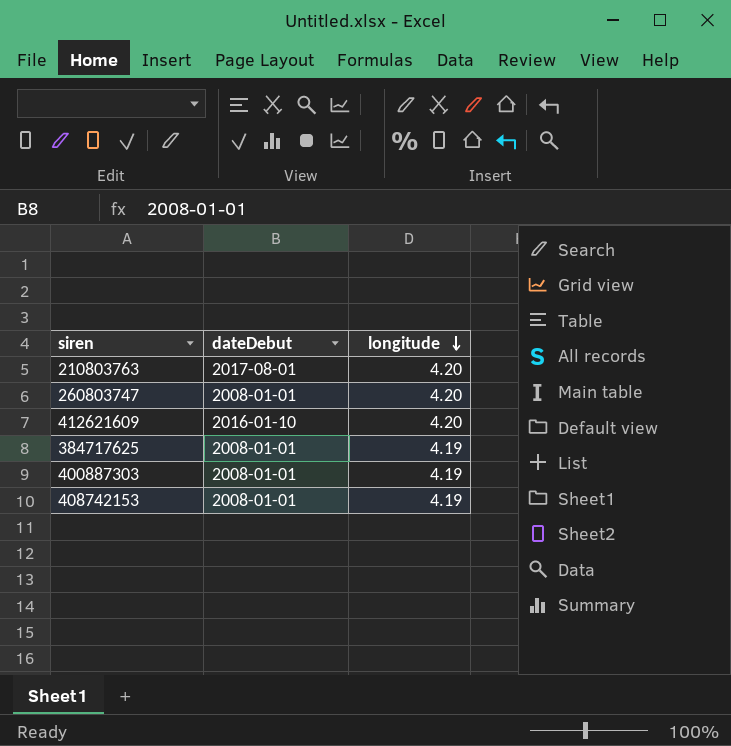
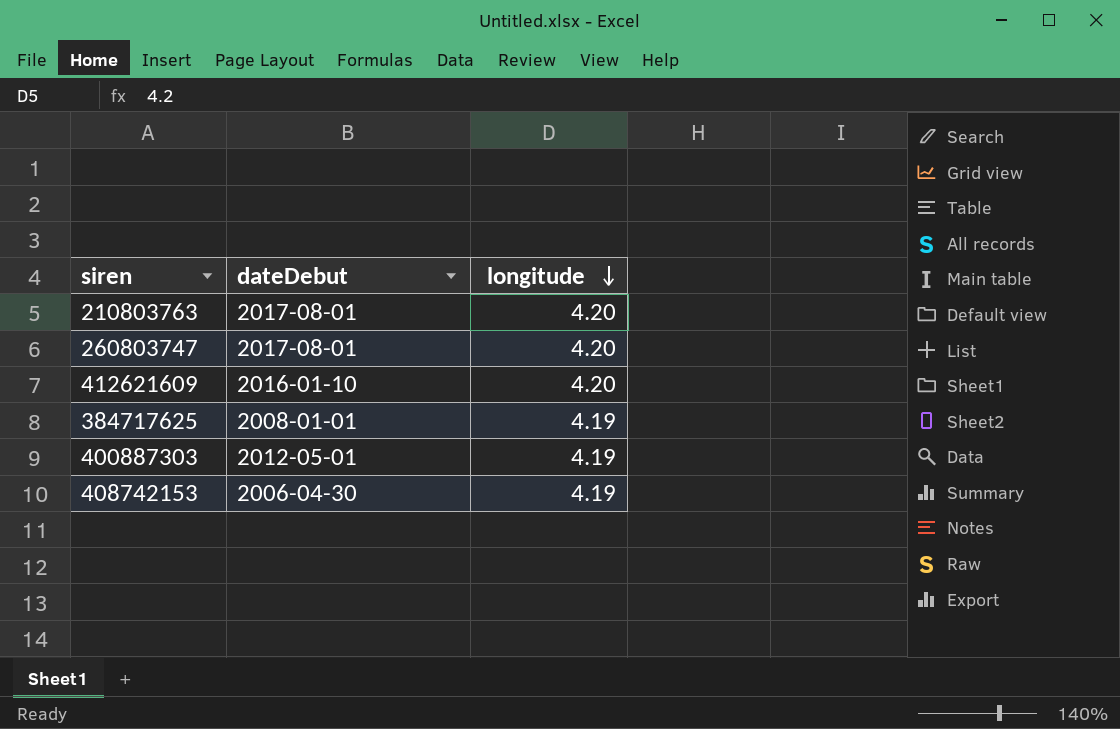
260803747 | dateDebut: 2008-01-01 -> 2017-08-01
400887303 | dateDebut: 2008-01-01 -> 2012-05-01
408742153 | dateDebut: 2008-01-01 -> 2006-04-30

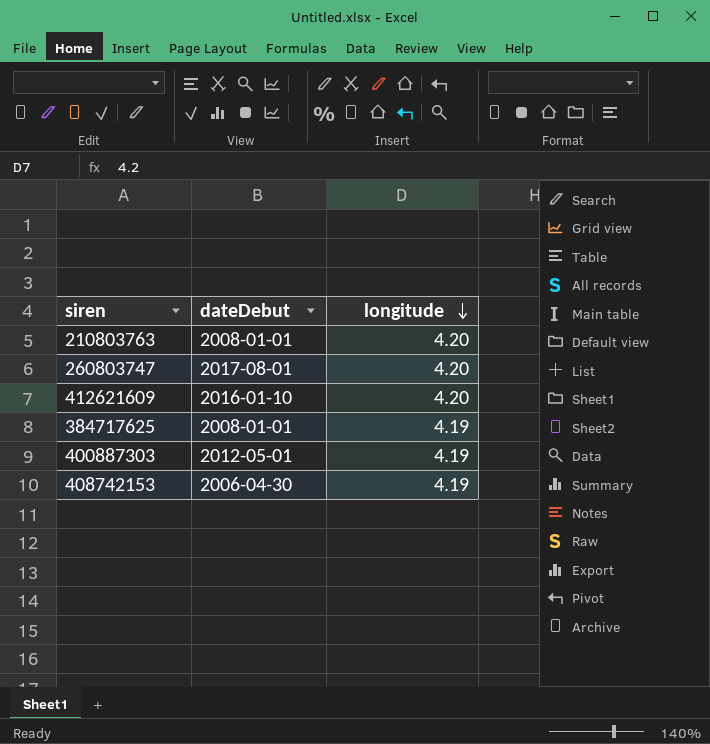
210803763 | dateDebut: 2017-08-01 -> 2008-01-01

